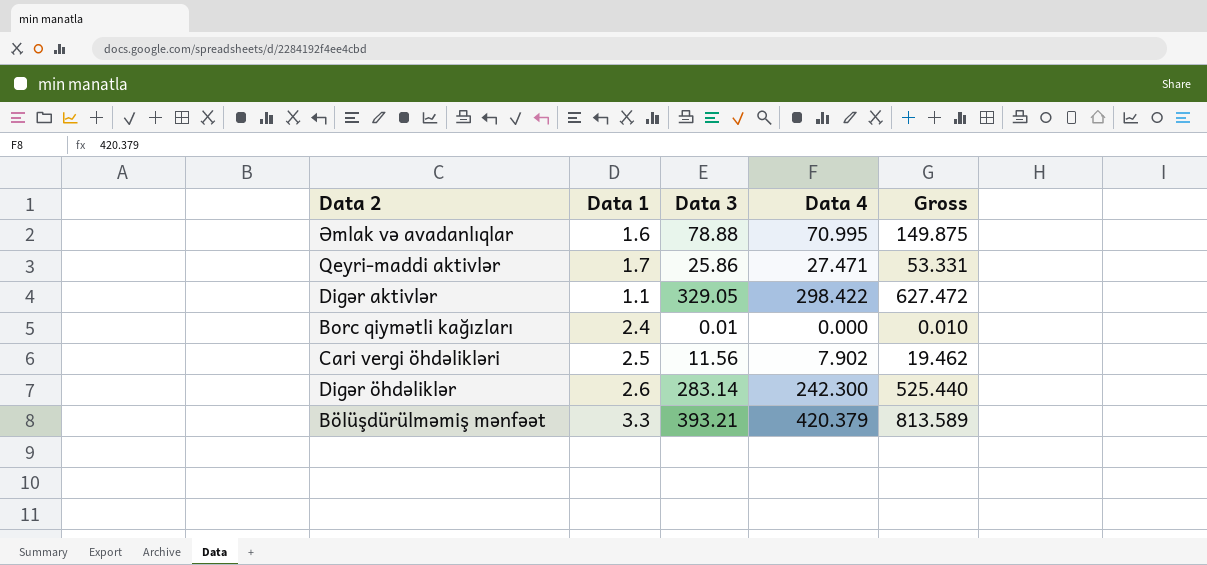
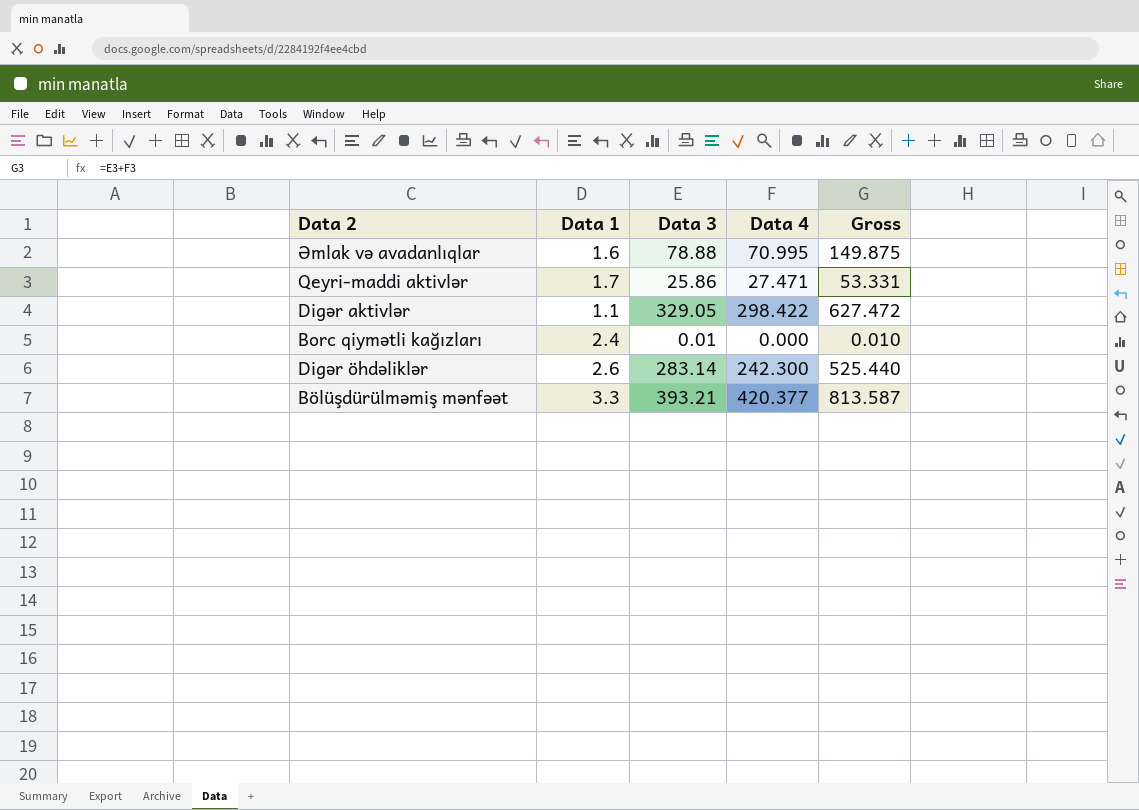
row Cari vergi öhdəlikləri: 2.5 | 11.56 | 7.902 | 19.462 -> none
Bölüşdürülməmiş mənfəət | Data 4: 420.379 -> 420.377
Bölüşdürülməmiş mənfəət | Gross: 813.589 -> 813.587

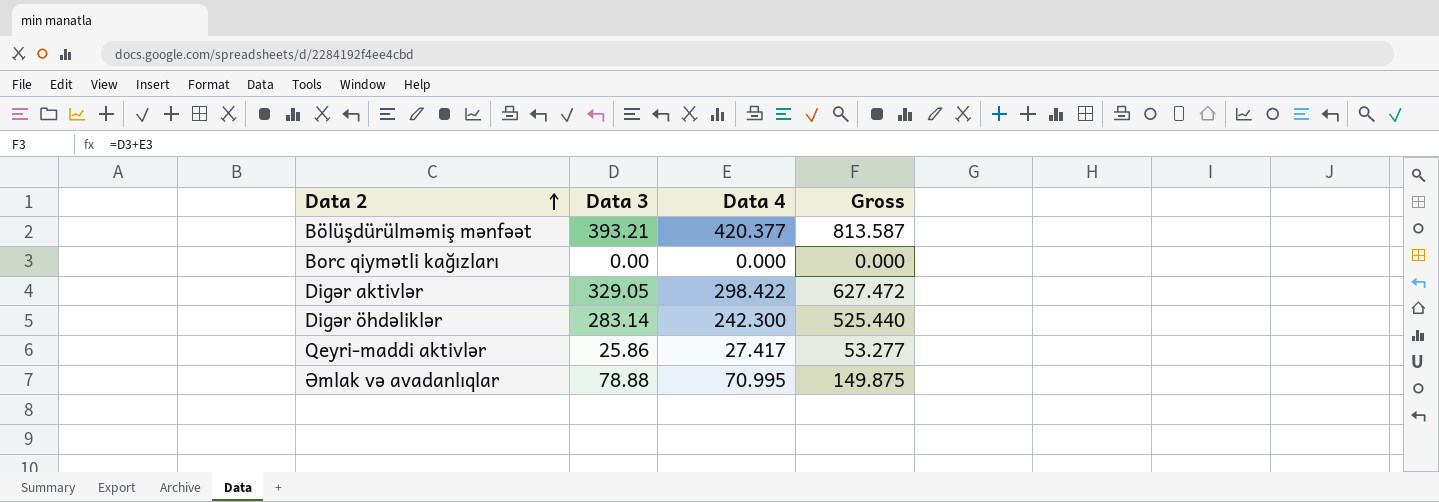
row order: none -> Data 2 ascending
column Data 1 | position: 2 -> none
Borc qiymətli kağızları | Data 3: 0.01 -> 0.00
Borc qiymətli kağızları | Gross: 0.010 -> 0.000
Qeyri-maddi aktivlər | Data 4: 27.471 -> 27.417
Qeyri-maddi aktivlər | Gross: 53.331 -> 53.277

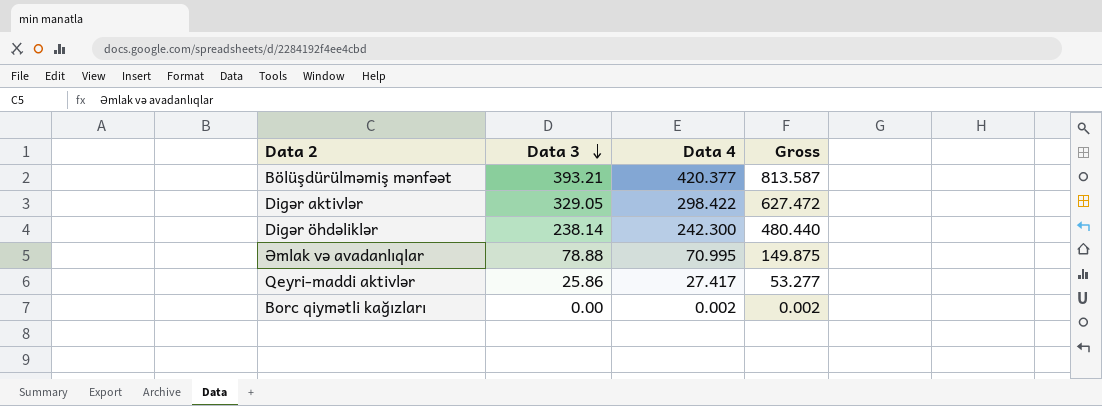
row order: Data 2 ascending -> Data 3 descending
Digər öhdəliklər | Data 3: 283.14 -> 238.14
Digər öhdəliklər | Gross: 525.440 -> 480.440
Borc qiymətli kağızları | Data 4: 0.000 -> 0.002
Borc qiymətli kağızları | Gross: 0.000 -> 0.002

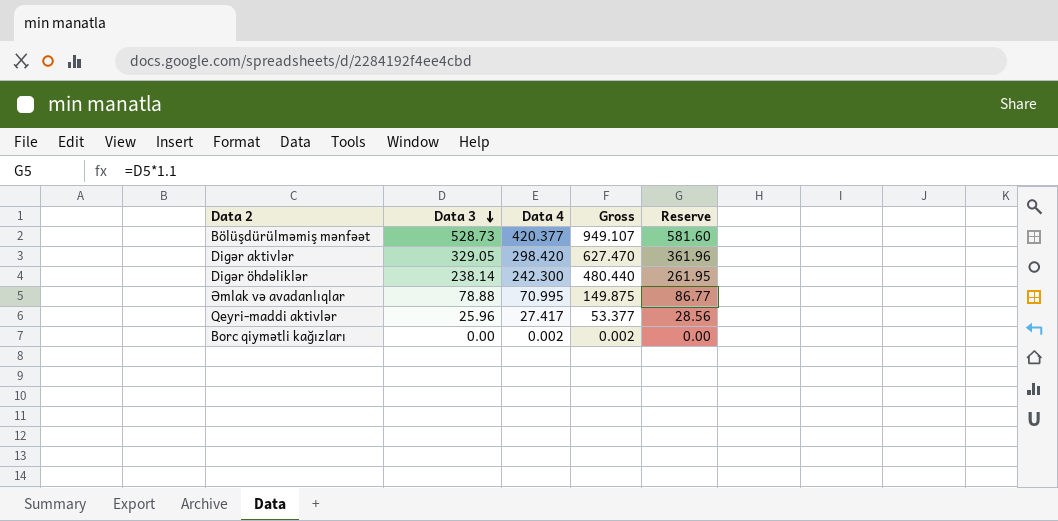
column Reserve | formula: none -> [Data 3] * 1.1
Bölüşdürülməmiş mənfəət | Data 3: 393.21 -> 528.73
Bölüşdürülməmiş mənfəət | Gross: 813.587 -> 949.107
Digər aktivlər | Data 4: 298.422 -> 298.420
Digər aktivlər | Gross: 627.472 -> 627.470
Qeyri-maddi aktivlər | Data 3: 25.86 -> 25.96
Qeyri-maddi aktivlər | Gross: 53.277 -> 53.377

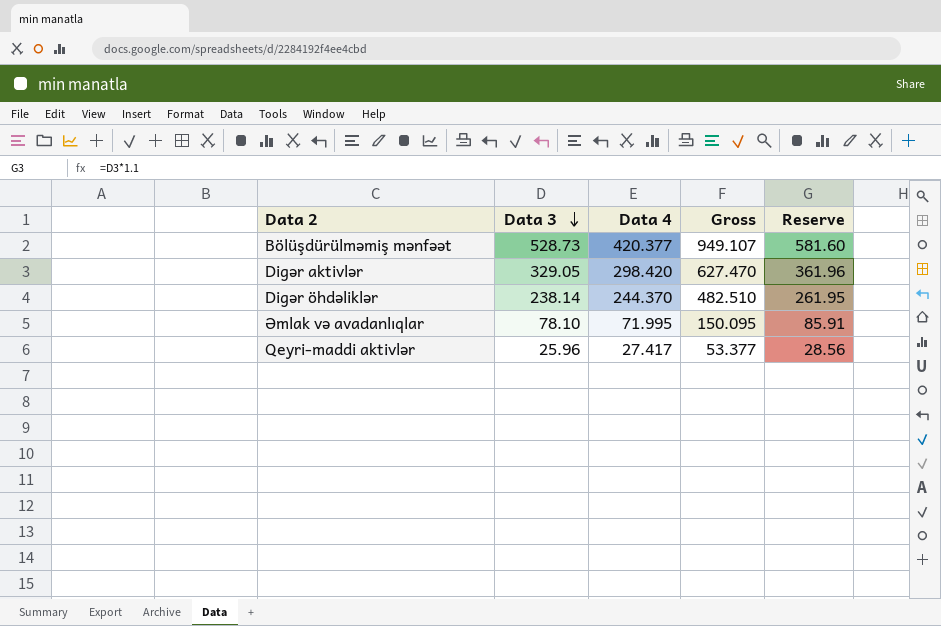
row Borc qiymətli kağızları: 0.00 | 0.002 | 0.002 | 0.00 -> none
Digər öhdəliklər | Data 4: 242.300 -> 244.370
Digər öhdəliklər | Gross: 480.440 -> 482.510
Əmlak və avadanlıqlar | Data 3: 78.88 -> 78.10
Əmlak və avadanlıqlar | Data 4: 70.995 -> 71.995
Əmlak və avadanlıqlar | Gross: 149.875 -> 150.095
Əmlak və avadanlıqlar | Reserve: 86.77 -> 85.91

